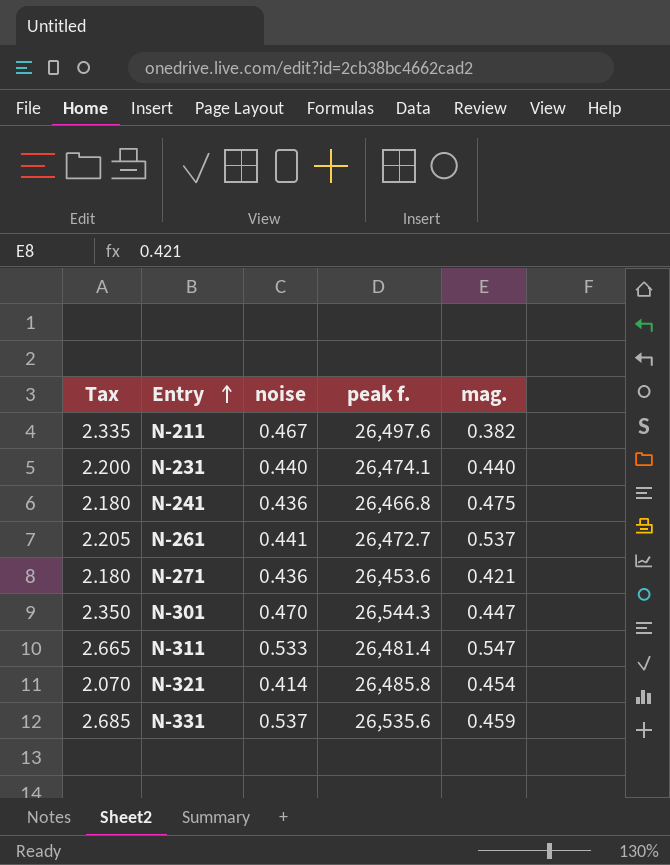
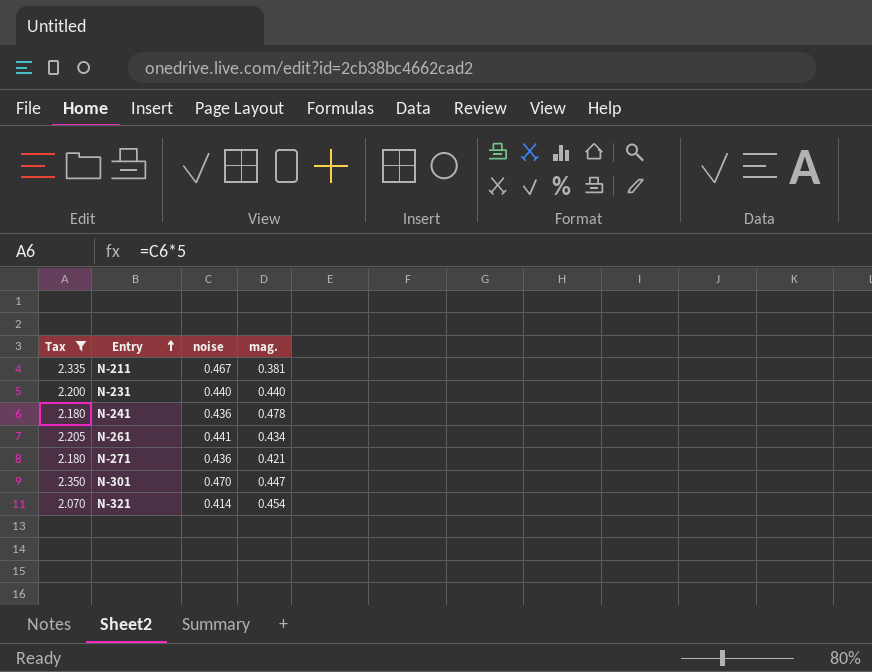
filter: none -> Tax <= 2.350
column peak f. | position: 4 -> none
N-211 | mag.: 0.382 -> 0.381
N-241 | mag.: 0.475 -> 0.478
N-261 | mag.: 0.537 -> 0.434

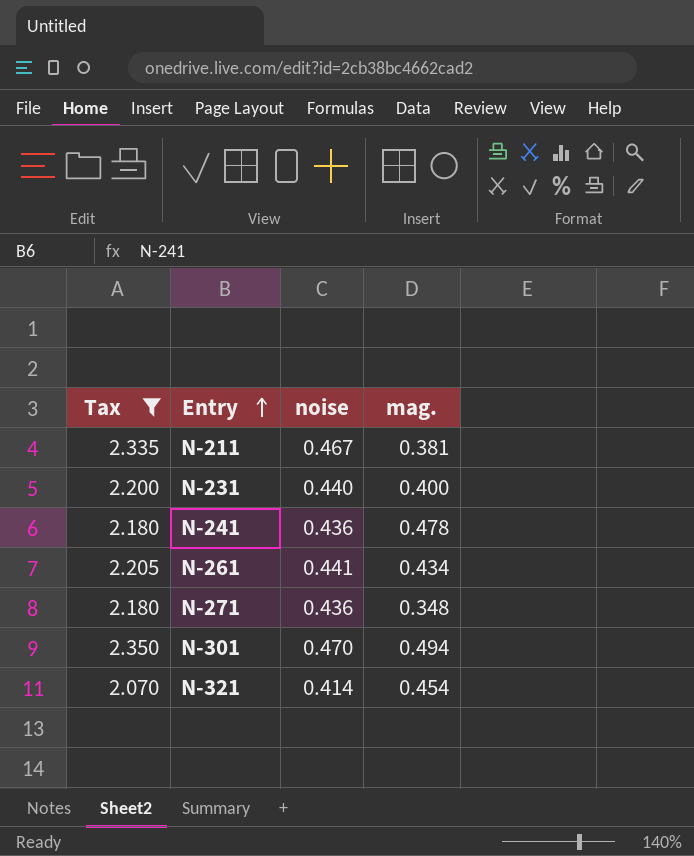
N-231 | mag.: 0.440 -> 0.400
N-271 | mag.: 0.421 -> 0.348
N-301 | mag.: 0.447 -> 0.494

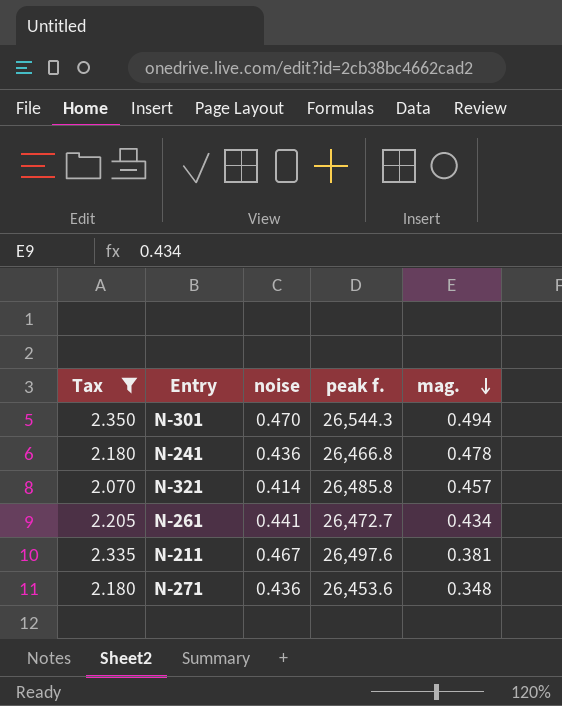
row order: Entry ascending -> mag. descending
column peak f. | position: none -> 4
row N-231: 2.200 | 0.440 | 0.400 -> none
N-321 | mag.: 0.454 -> 0.457

